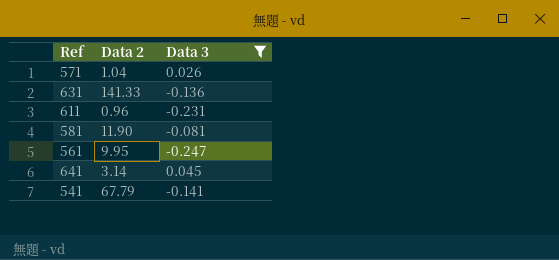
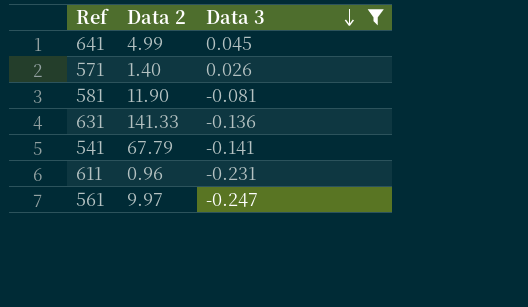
row order: none -> Data 3 descending
641 | Data 2: 3.14 -> 4.99
571 | Data 2: 1.04 -> 1.40
561 | Data 2: 9.95 -> 9.97

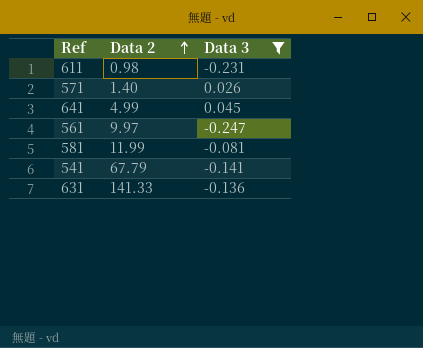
row order: Data 3 descending -> Data 2 ascending
611 | Data 2: 0.96 -> 0.98
581 | Data 2: 11.90 -> 11.99

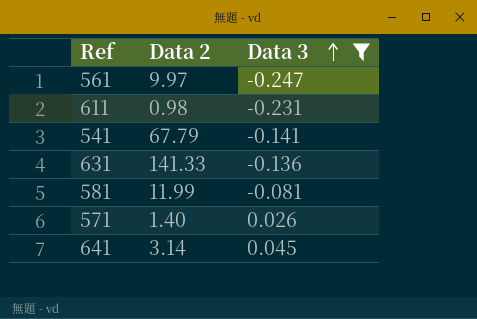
row order: Data 2 ascending -> Data 3 ascending
641 | Data 2: 4.99 -> 3.14

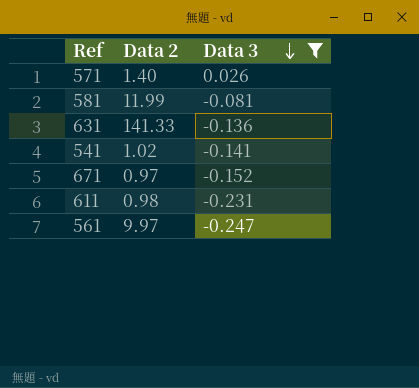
row order: Data 3 ascending -> Data 3 descending
row 641: 3.14 | 0.045 -> none
541 | Data 2: 67.79 -> 1.02
row 671: none -> 0.97 | -0.152

